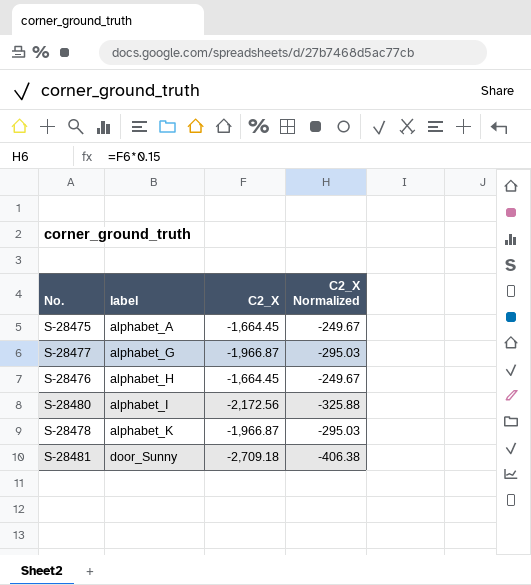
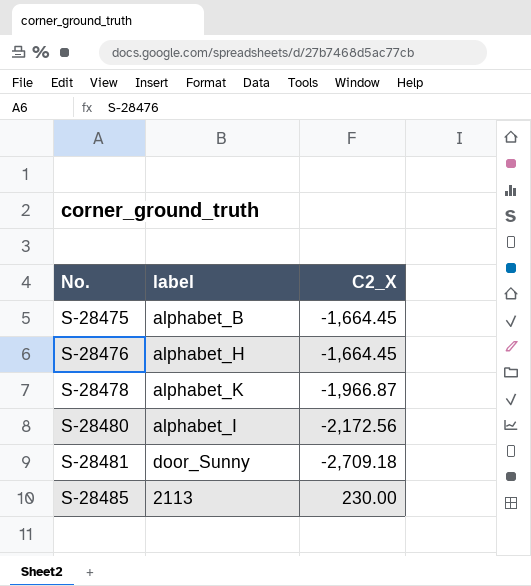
row order: label ascending -> No. ascending
column C2_X Normalized | formula: [C2_X] * 0.15 -> none
row S-28477: alphabet_G | -1,966.87 | -295.03 -> none
S-28475 | label: alphabet_A -> alphabet_B
row S-28485: none -> 2113 | 230.00

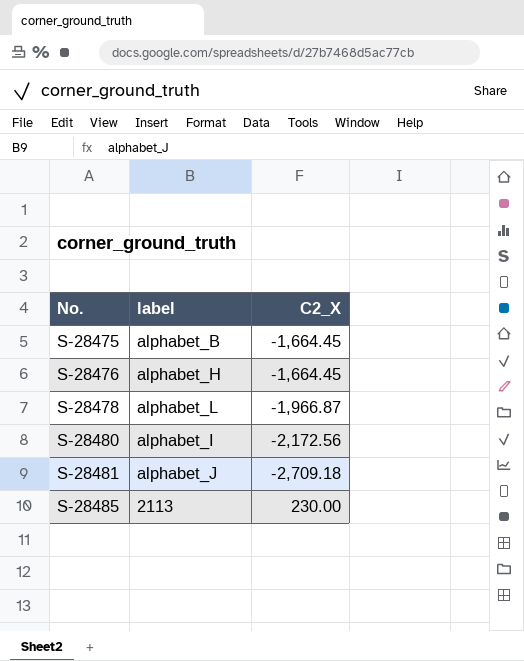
S-28478 | label: alphabet_K -> alphabet_L
S-28481 | label: door_Sunny -> alphabet_J

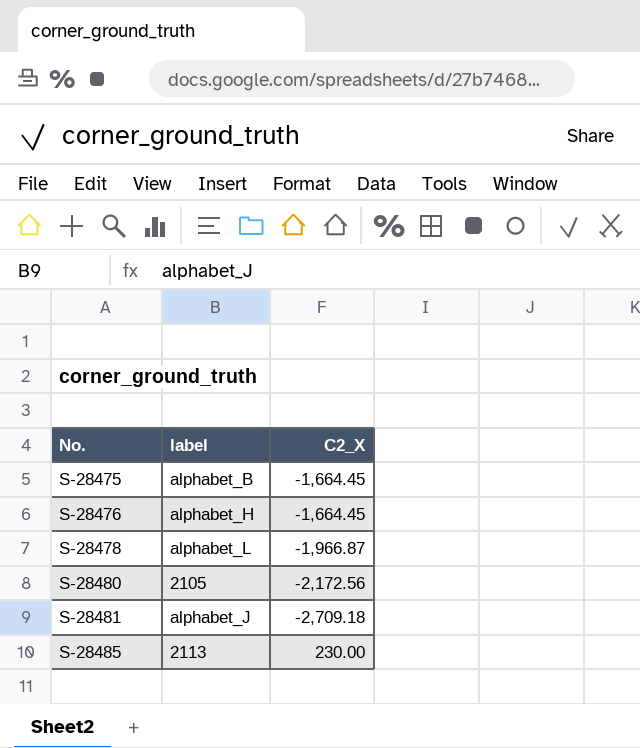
S-28480 | label: alphabet_I -> 2105

